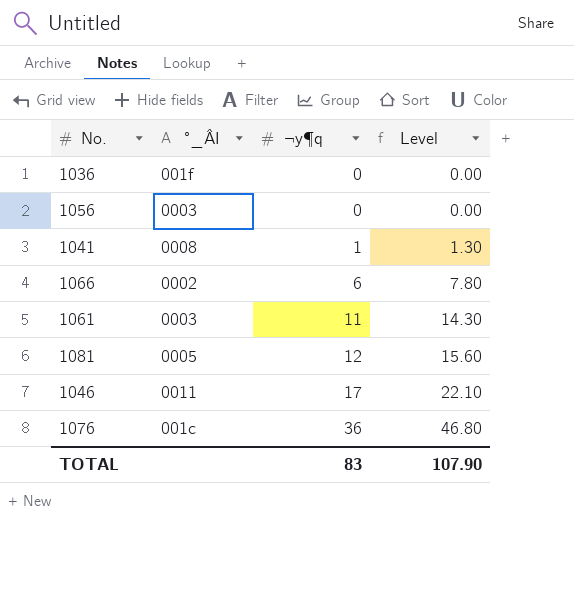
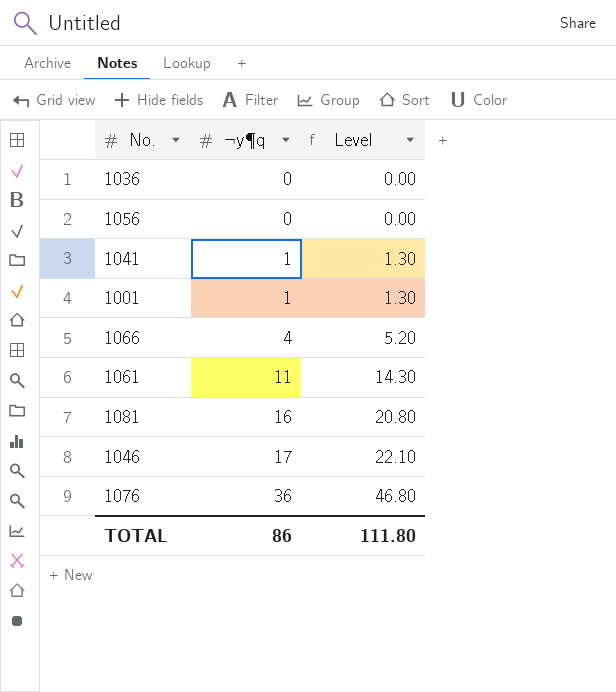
column °_ÂI | position: 2 -> none
row 1001: none -> 1 | 1.30
1066 | ¬y¶q: 6 -> 4
1066 | Level: 7.80 -> 5.20
1081 | ¬y¶q: 12 -> 16
1081 | Level: 15.60 -> 20.80
TOTAL | ¬y¶q: 83 -> 86
TOTAL | Level: 107.90 -> 111.80

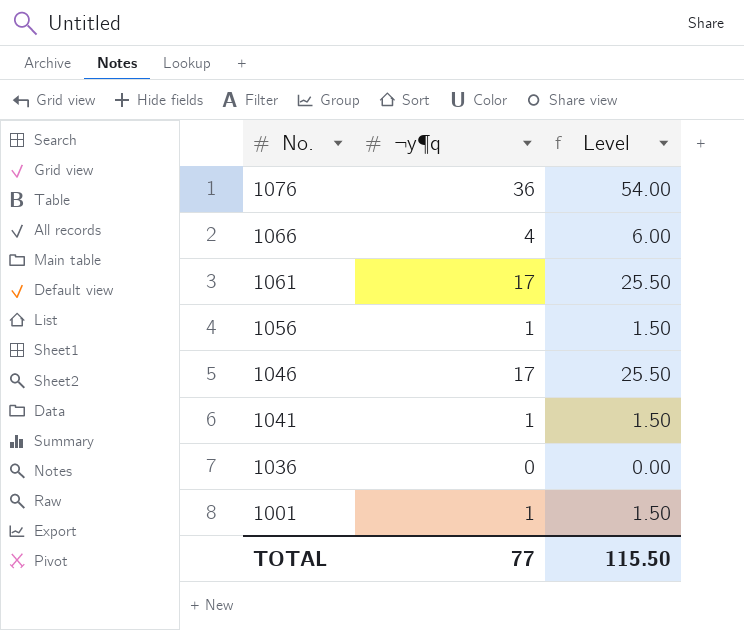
row order: ¬y¶q ascending -> No. descending
column Level | formula: [¬y¶q] * 1.3 -> [¬y¶q] * 1.5
row 1081: 16 | 20.80 -> none
1061 | ¬y¶q: 11 -> 17
1056 | ¬y¶q: 0 -> 1
TOTAL | ¬y¶q: 86 -> 77
TOTAL | Level: 111.80 -> 115.50

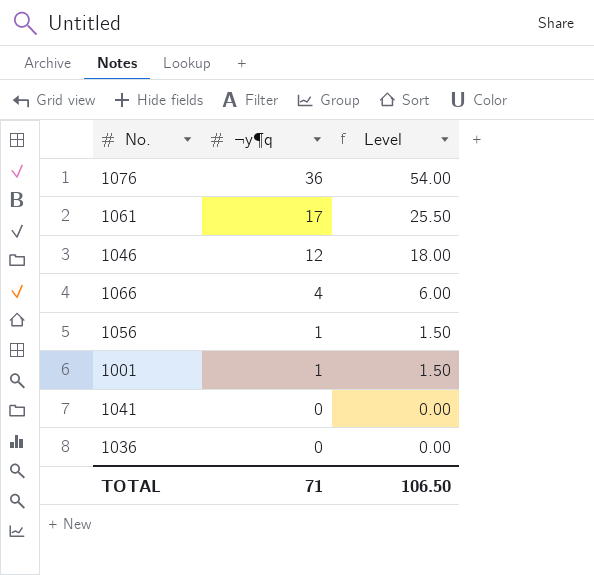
row order: No. descending -> ¬y¶q descending
1046 | ¬y¶q: 17 -> 12
1046 | Level: 25.50 -> 18.00
1041 | ¬y¶q: 1 -> 0
1041 | Level: 1.50 -> 0.00
TOTAL | ¬y¶q: 77 -> 71
TOTAL | Level: 115.50 -> 106.50

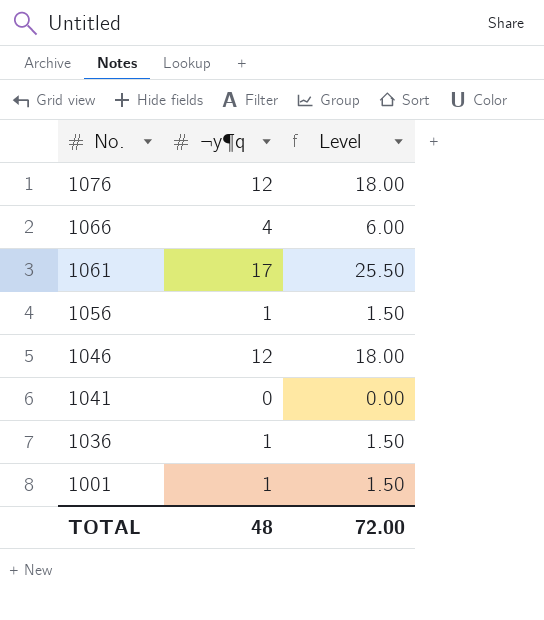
row order: ¬y¶q descending -> No. descending
1076 | ¬y¶q: 36 -> 12
1076 | Level: 54.00 -> 18.00
1036 | ¬y¶q: 0 -> 1
1036 | Level: 0.00 -> 1.50
TOTAL | ¬y¶q: 71 -> 48
TOTAL | Level: 106.50 -> 72.00

